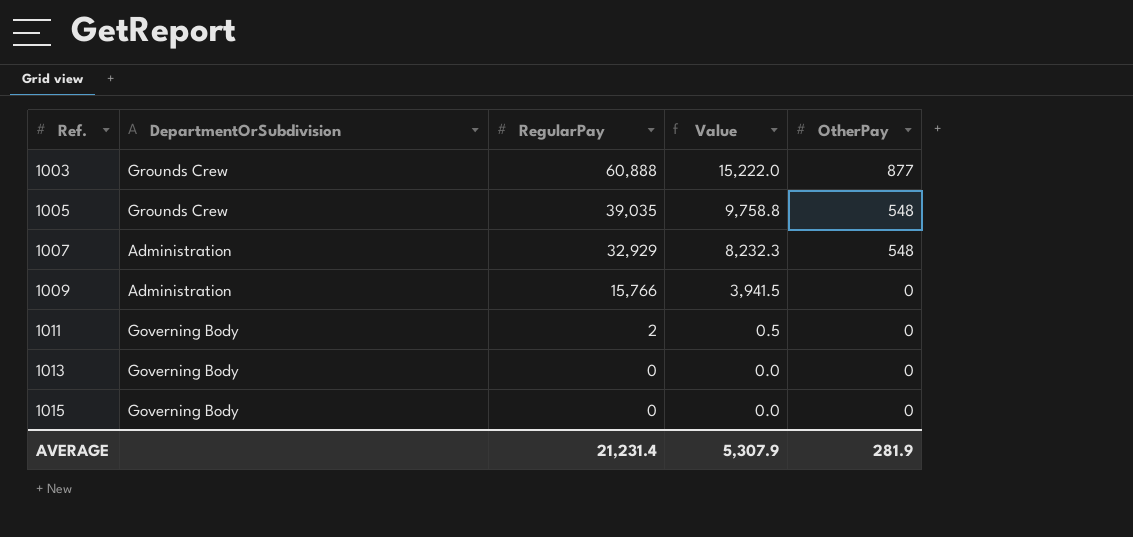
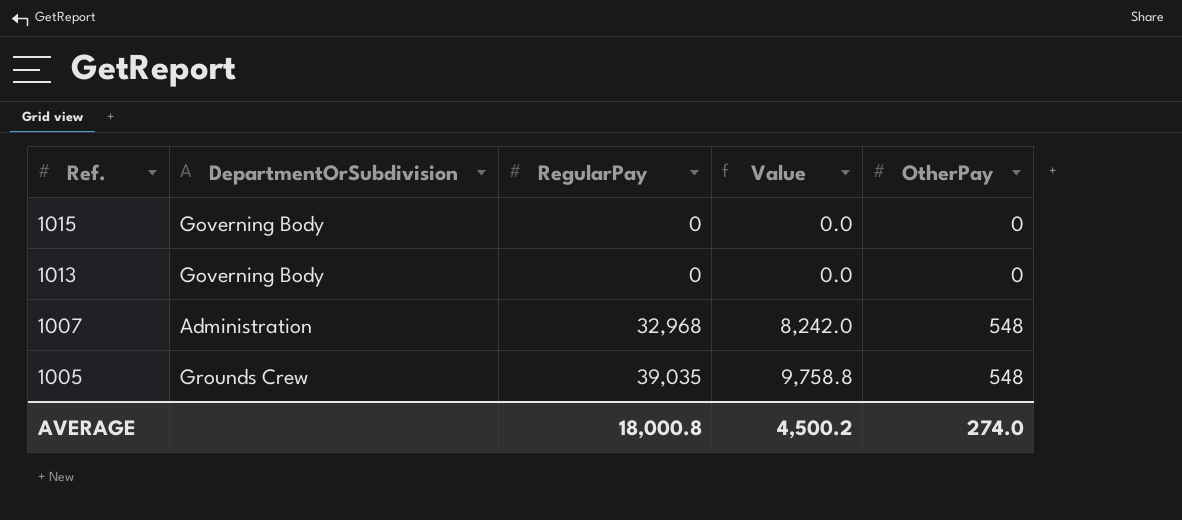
row order: Ref. ascending -> Ref. descending
row 1003: Grounds Crew | 60,888 | 15,222.0 | 877 -> none
row 1009: Administration | 15,766 | 3,941.5 | 0 -> none
row 1011: Governing Body | 2 | 0.5 | 0 -> none
1007 | RegularPay: 32,929 -> 32,968
1007 | Value: 8,232.3 -> 8,242.0
AVERAGE | RegularPay: 21,231.4 -> 18,000.8
AVERAGE | Value: 5,307.9 -> 4,500.2
AVERAGE | OtherPay: 281.9 -> 274.0

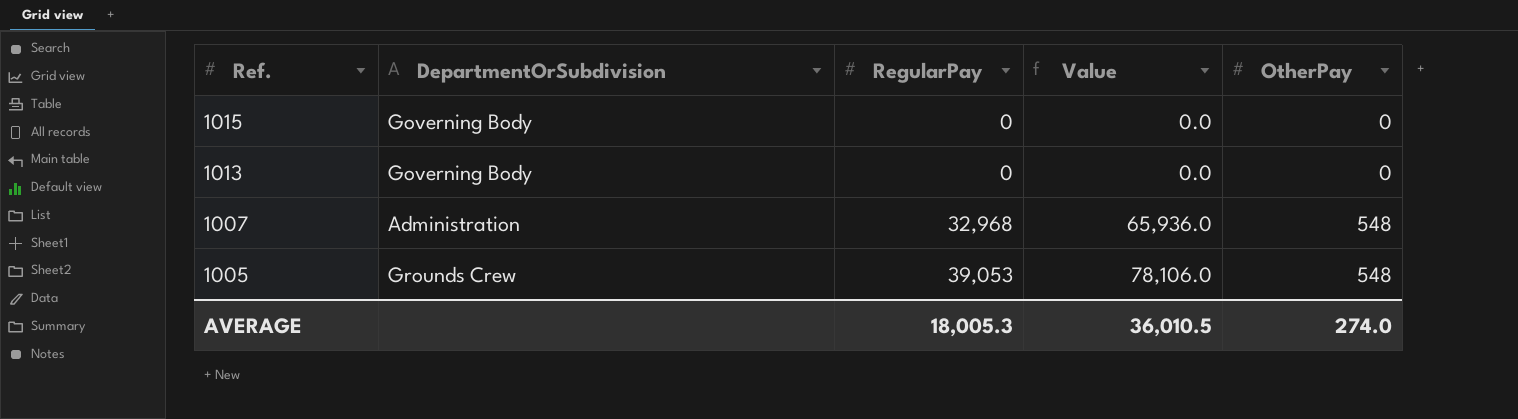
column Value | formula: [RegularPay] * 0.25 -> [RegularPay] * 2
1005 | RegularPay: 39,035 -> 39,053
AVERAGE | RegularPay: 18,000.8 -> 18,005.3
AVERAGE | Value: 4,500.2 -> 36,010.5

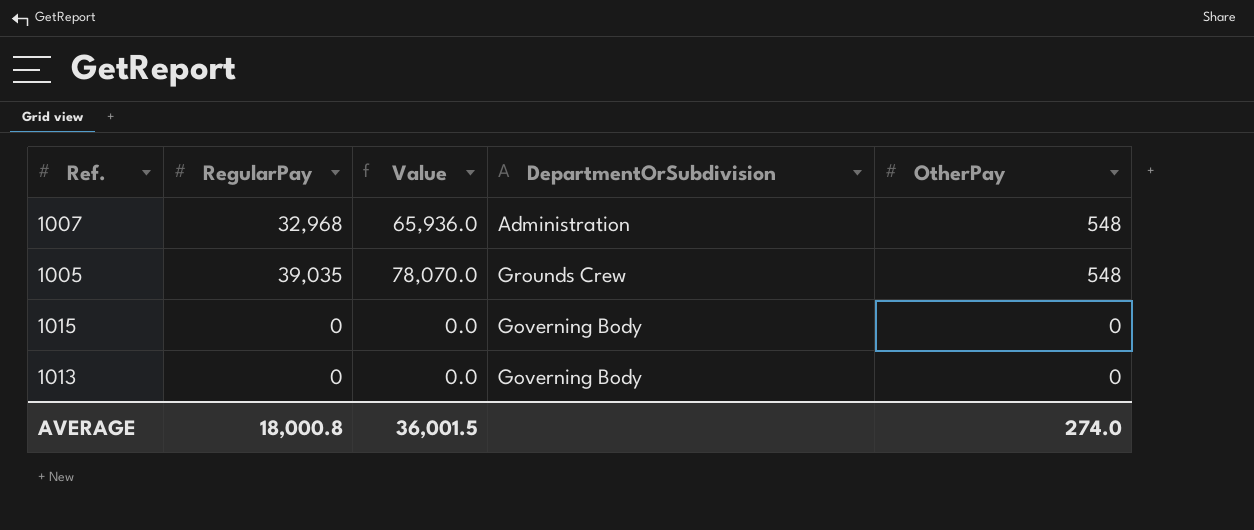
row order: Ref. descending -> OtherPay descending
column DepartmentOrSubdivision | position: 2 -> 4
1005 | RegularPay: 39,053 -> 39,035
1005 | Value: 78,106.0 -> 78,070.0
AVERAGE | RegularPay: 18,005.3 -> 18,000.8
AVERAGE | Value: 36,010.5 -> 36,001.5

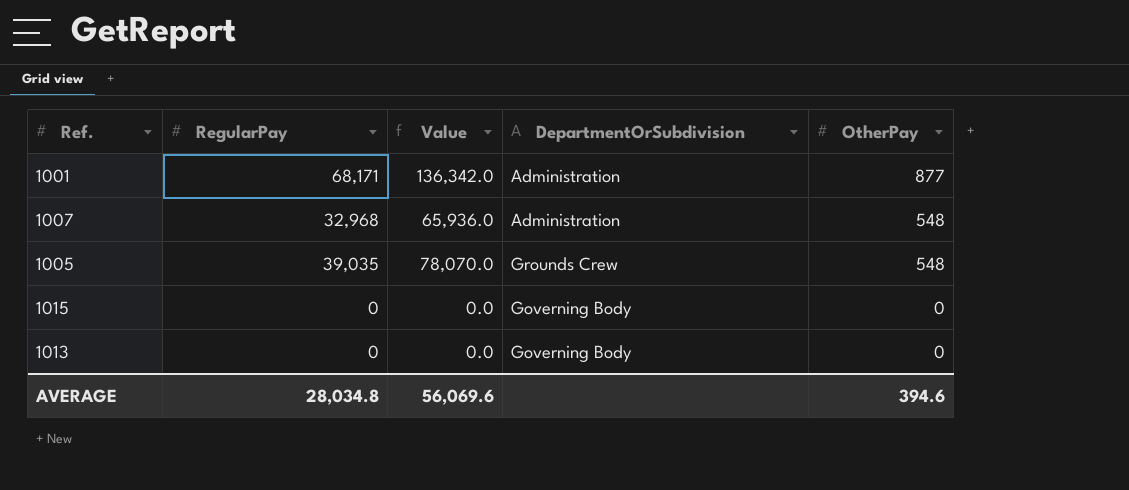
row 1001: none -> 68,171 | 136,342.0 | Administration | 877
AVERAGE | RegularPay: 18,000.8 -> 28,034.8
AVERAGE | Value: 36,001.5 -> 56,069.6
AVERAGE | OtherPay: 274.0 -> 394.6

